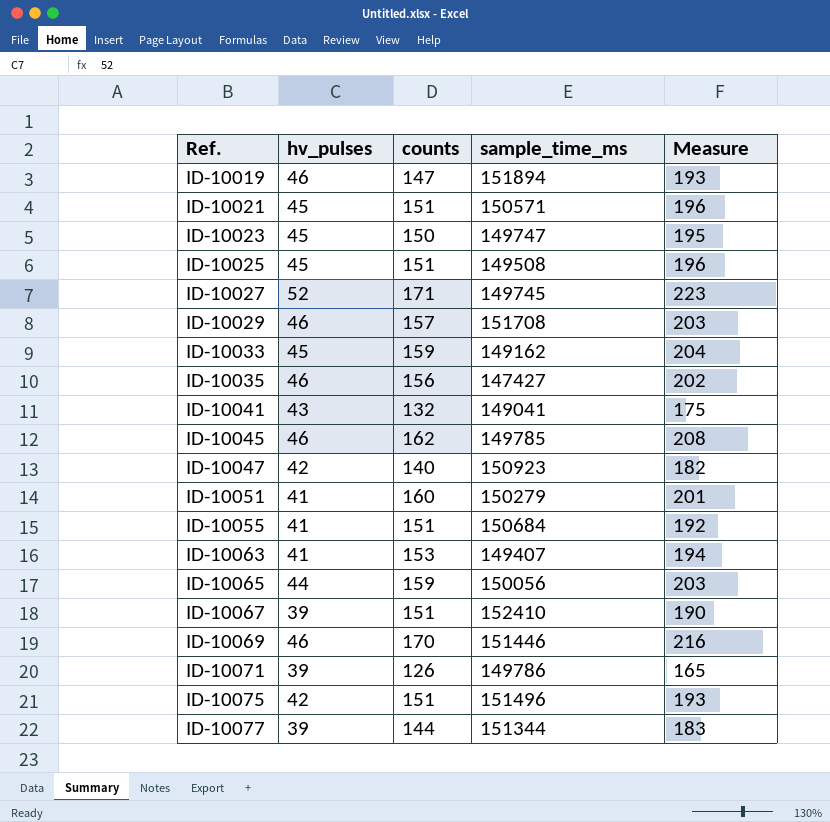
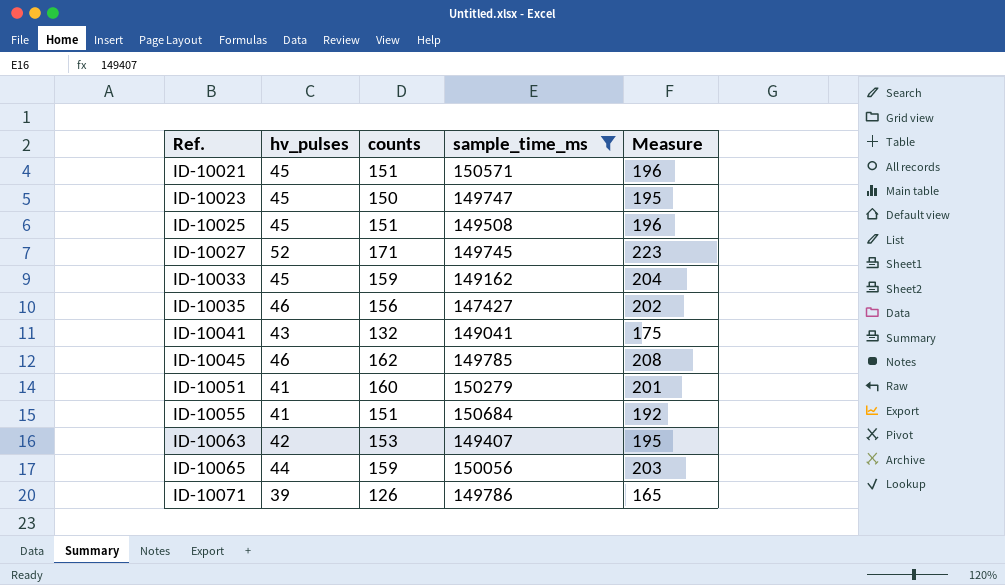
filter: none -> sample_time_ms <= 150684
ID-10063 | hv_pulses: 41 -> 42
ID-10063 | Measure: 194 -> 195

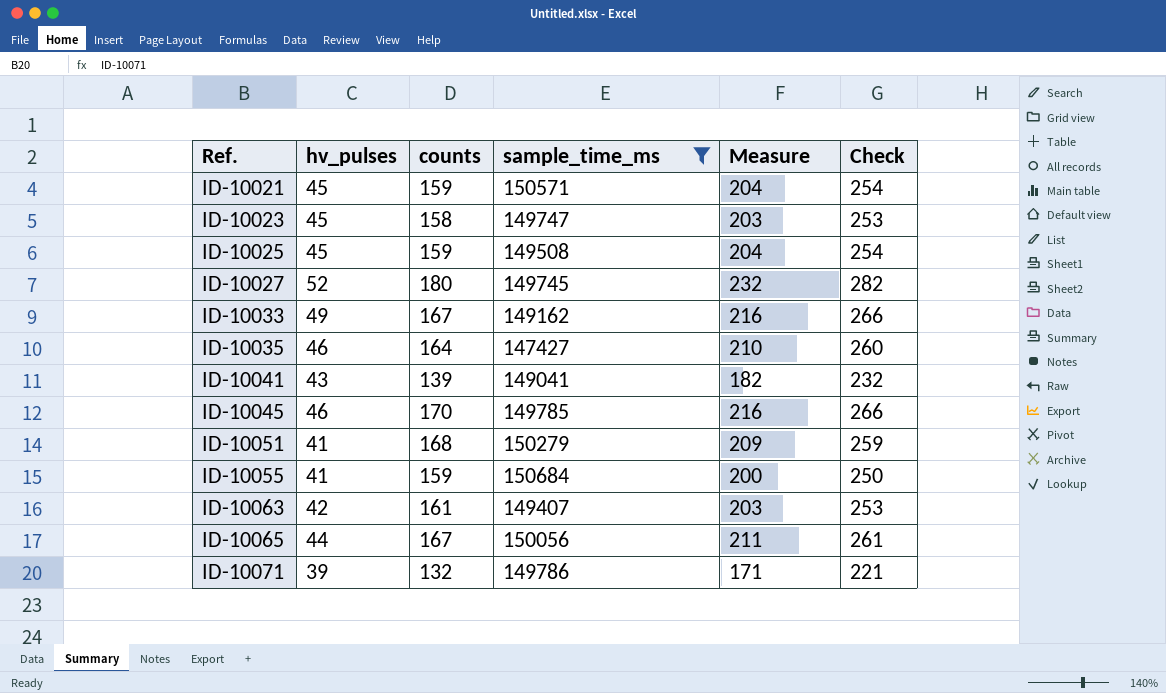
column Check | formula: none -> [Measure] + 50
ID-10021 | counts: 151 -> 159
ID-10021 | Measure: 196 -> 204
ID-10023 | counts: 150 -> 158
ID-10023 | Measure: 195 -> 203
ID-10025 | counts: 151 -> 159
ID-10025 | Measure: 196 -> 204
ID-10027 | counts: 171 -> 180
ID-10027 | Measure: 223 -> 232
ID-10033 | hv_pulses: 45 -> 49
ID-10033 | counts: 159 -> 167
ID-10033 | Measure: 204 -> 216
ID-10035 | counts: 156 -> 164
ID-10035 | Measure: 202 -> 210
ID-10041 | counts: 132 -> 139
ID-10041 | Measure: 175 -> 182
ID-10045 | counts: 162 -> 170
ID-10045 | Measure: 208 -> 216
ID-10051 | counts: 160 -> 168
ID-10051 | Measure: 201 -> 209
ID-10055 | counts: 151 -> 159
ID-10055 | Measure: 192 -> 200
ID-10063 | counts: 153 -> 161
ID-10063 | Measure: 195 -> 203
ID-10065 | counts: 159 -> 167
ID-10065 | Measure: 203 -> 211
ID-10071 | counts: 126 -> 132
ID-10071 | Measure: 165 -> 171

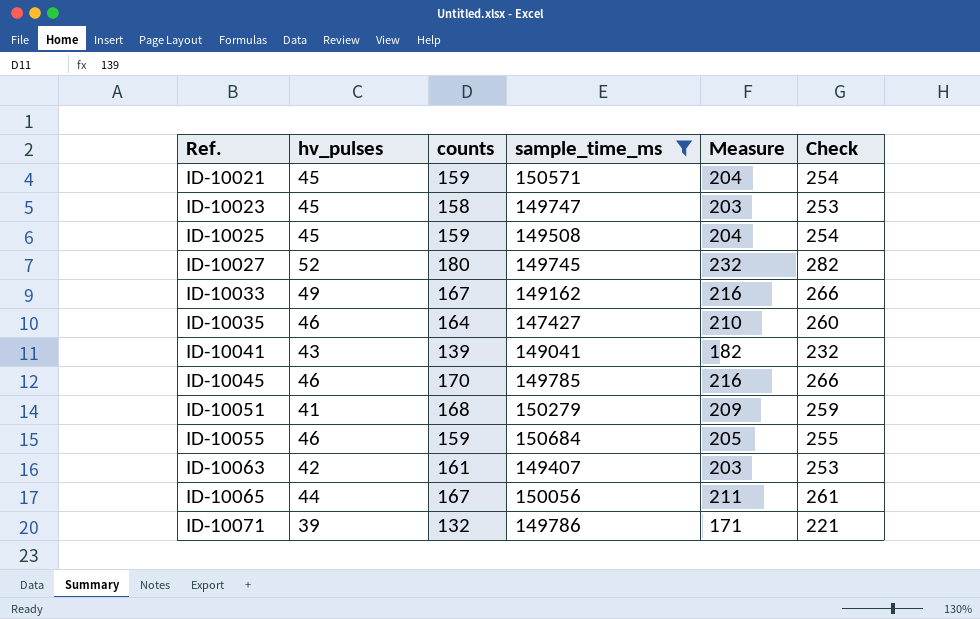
ID-10055 | hv_pulses: 41 -> 46
ID-10055 | Measure: 200 -> 205
ID-10055 | Check: 250 -> 255

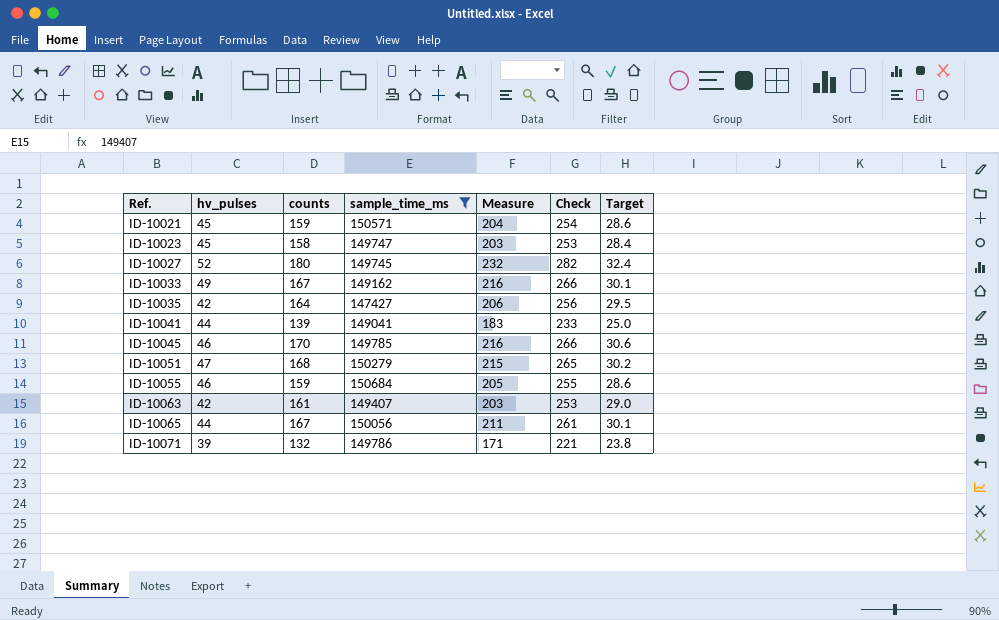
column Target | formula: none -> [counts] * 0.18
row ID-10025: 45 | 159 | 149508 | 204 | 254 -> none
ID-10035 | hv_pulses: 46 -> 42
ID-10035 | Measure: 210 -> 206
ID-10035 | Check: 260 -> 256
ID-10041 | hv_pulses: 43 -> 44
ID-10041 | Measure: 182 -> 183
ID-10041 | Check: 232 -> 233
ID-10051 | hv_pulses: 41 -> 47
ID-10051 | Measure: 209 -> 215
ID-10051 | Check: 259 -> 265

